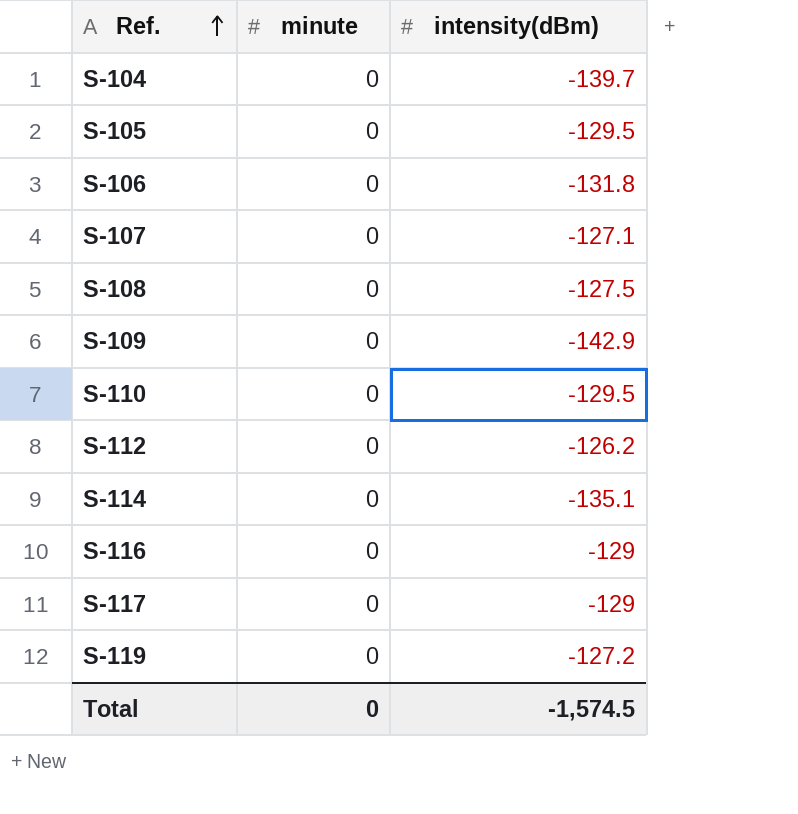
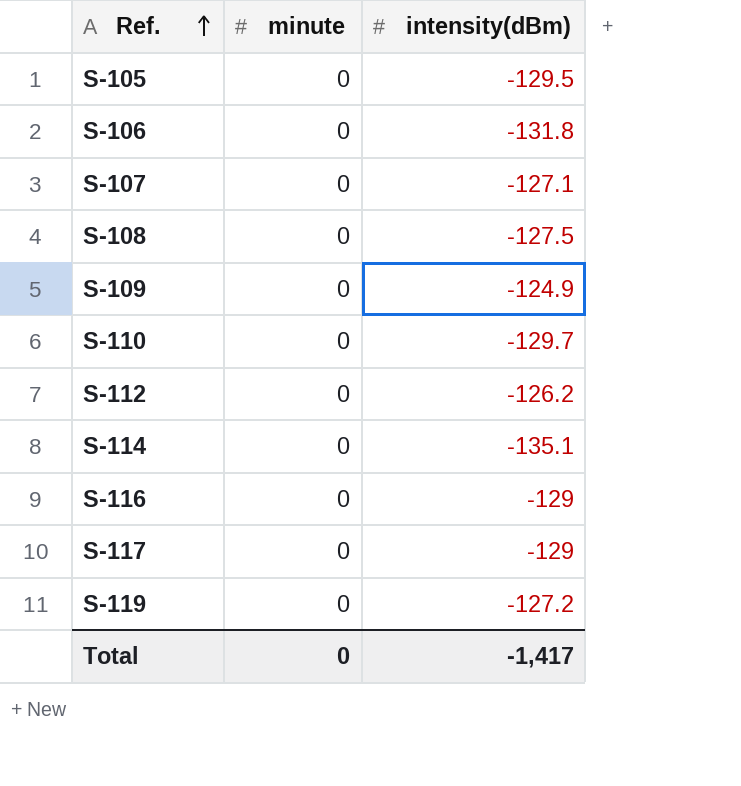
row S-104: 0 | -139.7 -> none
S-109 | intensity(dBm): -142.9 -> -124.9
S-110 | intensity(dBm): -129.5 -> -129.7
Total | intensity(dBm): -1,574.5 -> -1,417

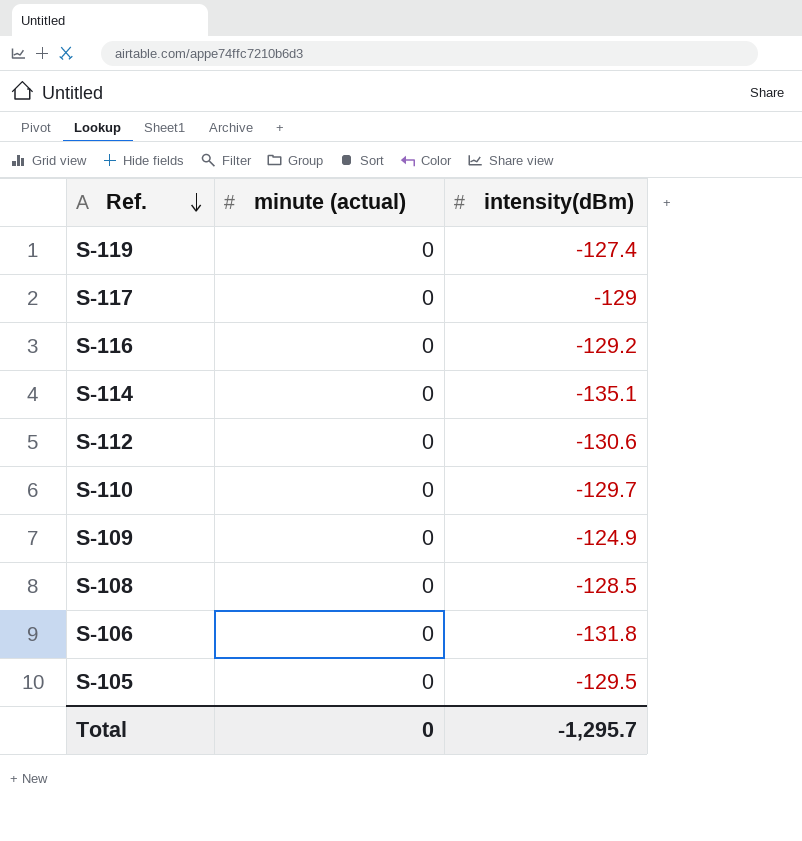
row order: Ref. ascending -> Ref. descending
column name: minute -> minute (actual)
row S-107: 0 | -127.1 -> none
S-119 | intensity(dBm): -127.2 -> -127.4
S-116 | intensity(dBm): -129 -> -129.2
S-112 | intensity(dBm): -126.2 -> -130.6
S-108 | intensity(dBm): -127.5 -> -128.5
Total | intensity(dBm): -1,417 -> -1,295.7

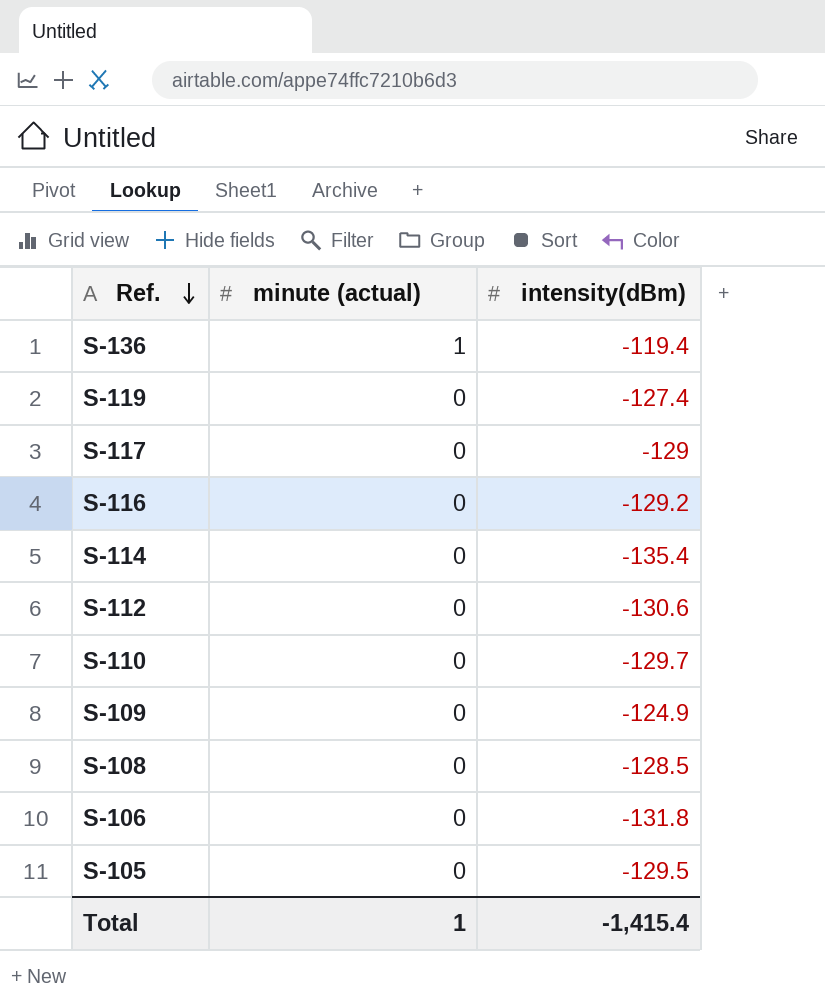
row S-136: none -> 1 | -119.4
S-114 | intensity(dBm): -135.1 -> -135.4
Total | minute (actual): 0 -> 1
Total | intensity(dBm): -1,295.7 -> -1,415.4

